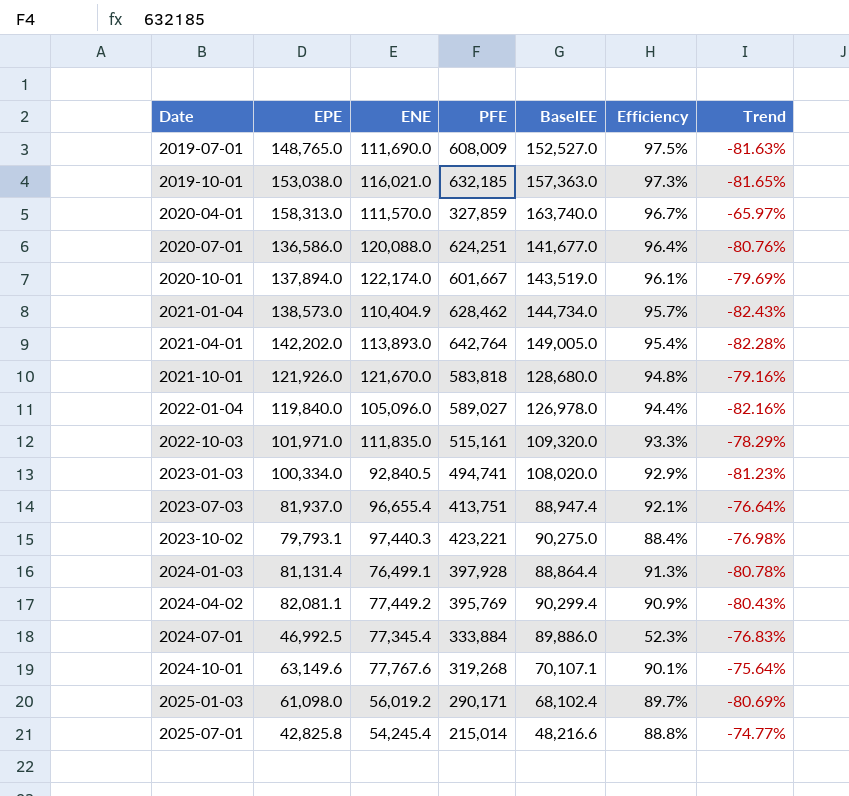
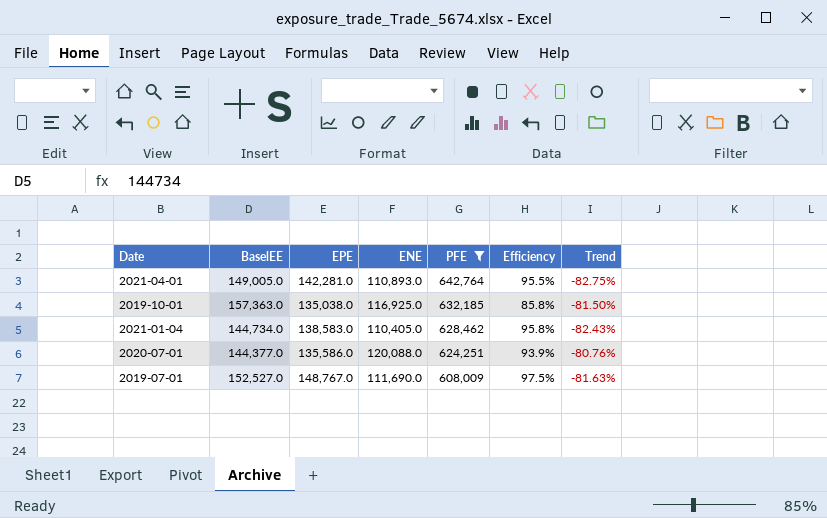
filter: none -> PFE >= 608,009
row order: Date ascending -> PFE descending
column BaselEE | position: 5 -> 2
2021-04-01 | EPE: 142,202.0 -> 142,281.0
2021-04-01 | ENE: 113,893.0 -> 110,893.0
2021-04-01 | Efficiency: 95.4% -> 95.5%
2021-04-01 | Trend: -82.28% -> -82.75%
2019-10-01 | EPE: 153,038.0 -> 135,038.0
2019-10-01 | ENE: 116,021.0 -> 116,925.0
2019-10-01 | Efficiency: 97.3% -> 85.8%
2019-10-01 | Trend: -81.65% -> -81.50%
2021-01-04 | EPE: 138,573.0 -> 138,583.0
2021-01-04 | ENE: 110,404.9 -> 110,405.0
2021-01-04 | Efficiency: 95.7% -> 95.8%
2020-07-01 | BaselEE: 141,677.0 -> 144,377.0
2020-07-01 | EPE: 136,586.0 -> 135,586.0
2020-07-01 | Efficiency: 96.4% -> 93.9%
2019-07-01 | EPE: 148,765.0 -> 148,767.0

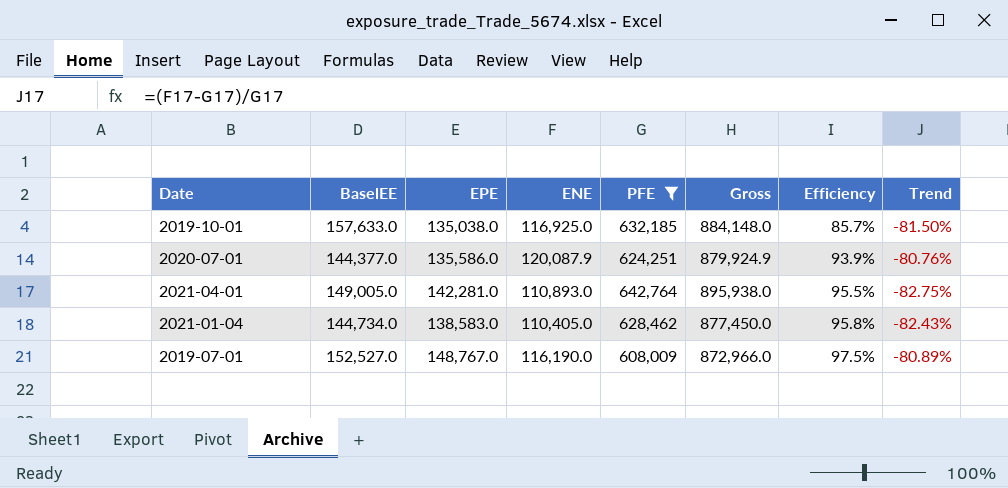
row order: PFE descending -> Efficiency ascending
column Gross | formula: none -> [EPE] + [ENE] + [PFE]
2019-10-01 | BaselEE: 157,363.0 -> 157,633.0
2019-10-01 | Efficiency: 85.8% -> 85.7%
2020-07-01 | ENE: 120,088.0 -> 120,087.9
2019-07-01 | ENE: 111,690.0 -> 116,190.0
2019-07-01 | Trend: -81.63% -> -80.89%

